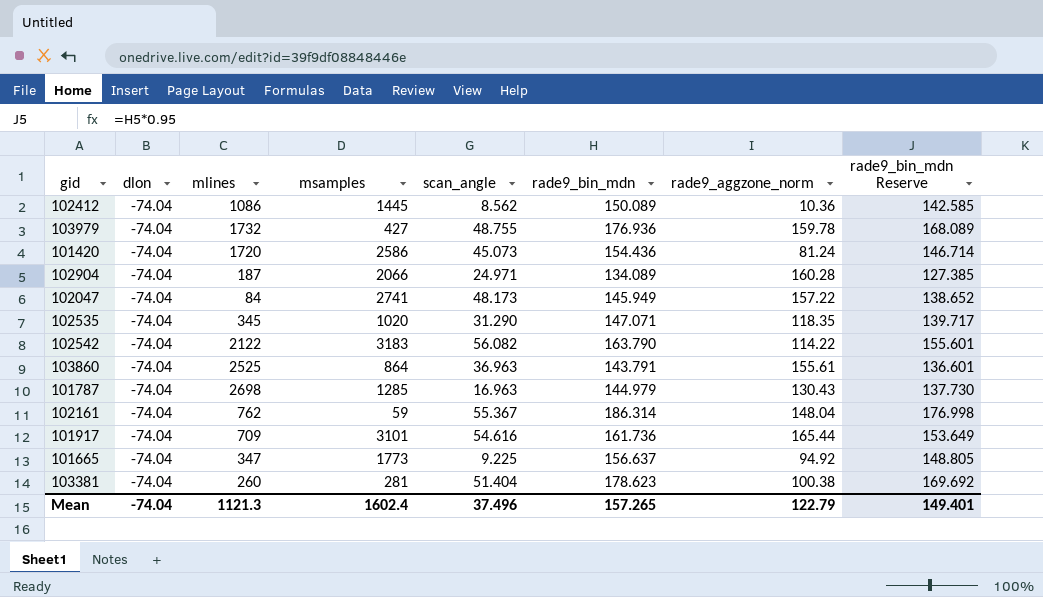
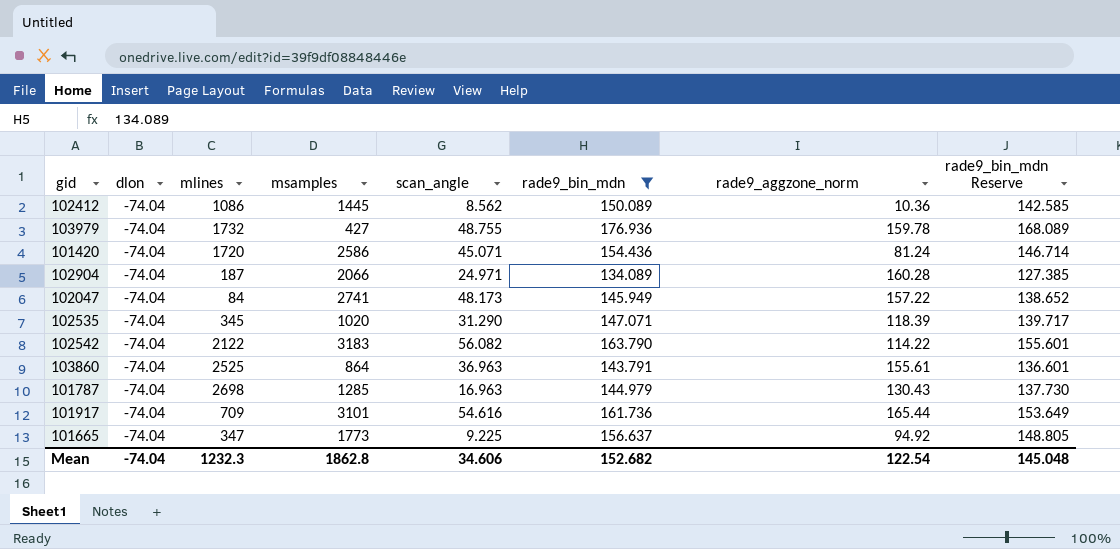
filter: none -> rade9_bin_mdn <= 176.936
101420 | scan_angle: 45.073 -> 45.071
102535 | rade9_aggzone_norm: 118.35 -> 118.39
Mean | mlines: 1121.3 -> 1232.3
Mean | msamples: 1602.4 -> 1862.8
Mean | scan_angle: 37.496 -> 34.606
Mean | rade9_bin_mdn: 157.265 -> 152.682
Mean | rade9_aggzone_norm: 122.79 -> 122.54
Mean | rade9_bin_mdn Reserve: 149.401 -> 145.048

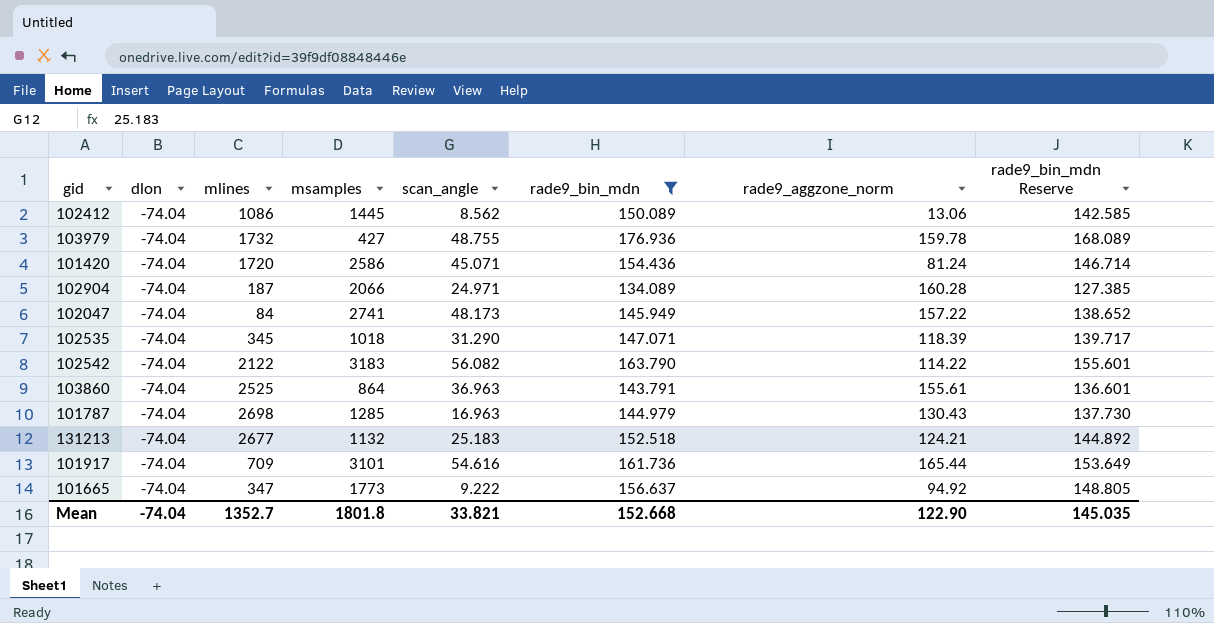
102412 | rade9_aggzone_norm: 10.36 -> 13.06
102535 | msamples: 1020 -> 1018
row 131213: none -> -74.04 | 2677 | 1132 | 25.183 | 152.518 | 124.21 | 144.892
101665 | scan_angle: 9.225 -> 9.222
Mean | mlines: 1232.3 -> 1352.7
Mean | msamples: 1862.8 -> 1801.8
Mean | scan_angle: 34.606 -> 33.821
Mean | rade9_bin_mdn: 152.682 -> 152.668
Mean | rade9_aggzone_norm: 122.54 -> 122.90
Mean | rade9_bin_mdn Reserve: 145.048 -> 145.035

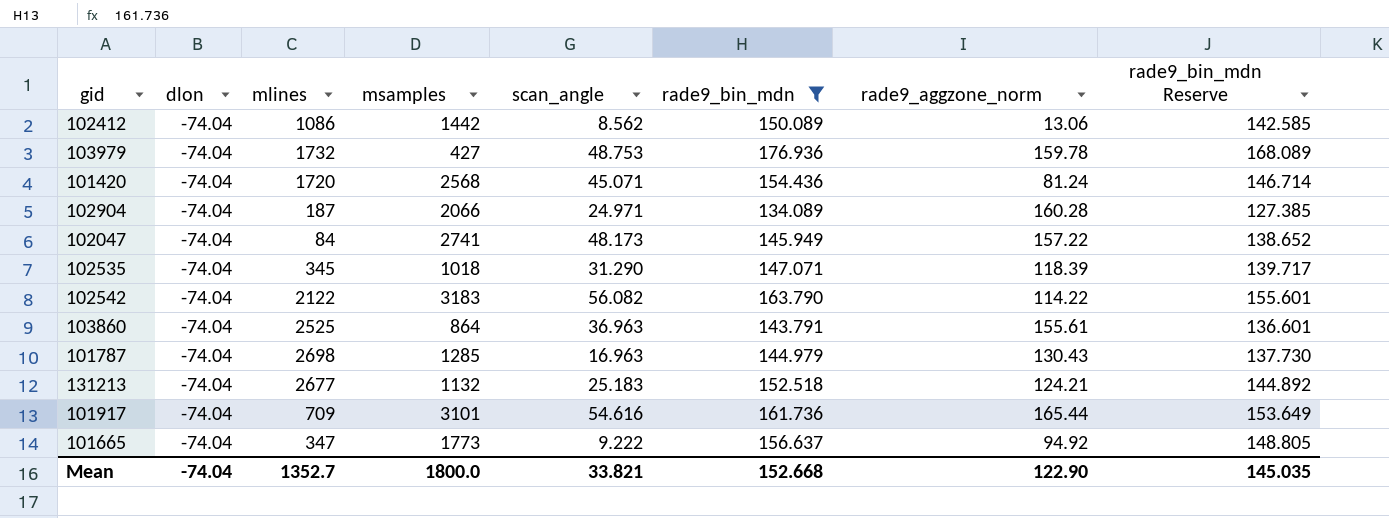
102412 | msamples: 1445 -> 1442
103979 | scan_angle: 48.755 -> 48.753
101420 | msamples: 2586 -> 2568
Mean | msamples: 1801.8 -> 1800.0

